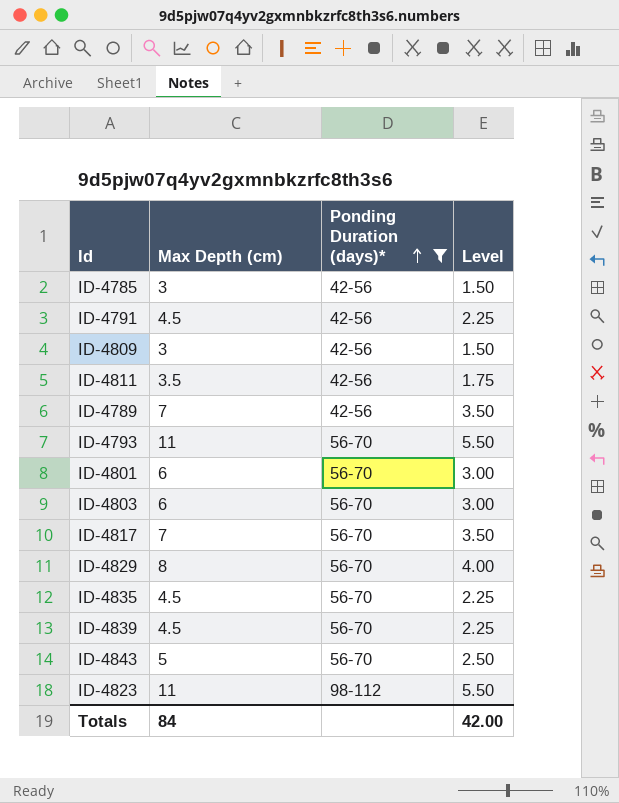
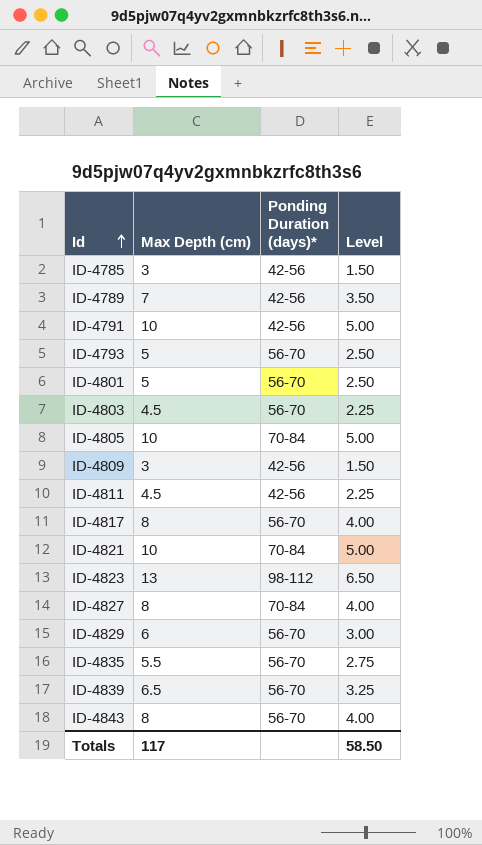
filter: Ponding Duration (days)* != 70-84 -> none
row order: Ponding Duration (days)* ascending -> Id ascending
ID-4791 | Max Depth (cm): 4.5 -> 10
ID-4791 | Level: 2.25 -> 5.00
ID-4793 | Max Depth (cm): 11 -> 5
ID-4793 | Level: 5.50 -> 2.50
ID-4801 | Max Depth (cm): 6 -> 5
ID-4801 | Level: 3.00 -> 2.50
ID-4803 | Max Depth (cm): 6 -> 4.5
ID-4803 | Level: 3.00 -> 2.25
ID-4811 | Max Depth (cm): 3.5 -> 4.5
ID-4811 | Level: 1.75 -> 2.25
ID-4817 | Max Depth (cm): 7 -> 8
ID-4817 | Level: 3.50 -> 4.00
ID-4823 | Max Depth (cm): 11 -> 13
ID-4823 | Level: 5.50 -> 6.50
ID-4829 | Max Depth (cm): 8 -> 6
ID-4829 | Level: 4.00 -> 3.00
ID-4835 | Max Depth (cm): 4.5 -> 5.5
ID-4835 | Level: 2.25 -> 2.75
ID-4839 | Max Depth (cm): 4.5 -> 6.5
ID-4839 | Level: 2.25 -> 3.25
ID-4843 | Max Depth (cm): 5 -> 8
ID-4843 | Level: 2.50 -> 4.00
Totals | Max Depth (cm): 84 -> 117
Totals | Level: 42.00 -> 58.50

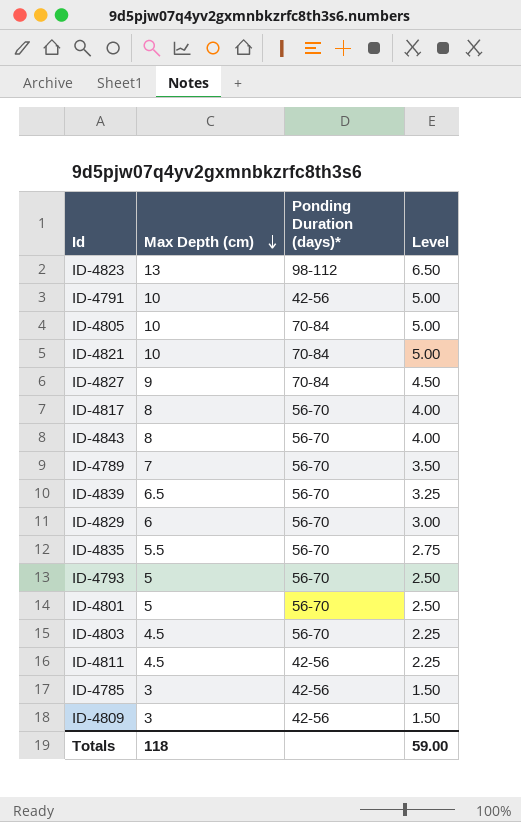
row order: Id ascending -> Max Depth (cm) descending
ID-4827 | Max Depth (cm): 8 -> 9
ID-4827 | Level: 4.00 -> 4.50
ID-4789 | Ponding Duration (days)*: 42-56 -> 56-70
Totals | Max Depth (cm): 117 -> 118
Totals | Level: 58.50 -> 59.00

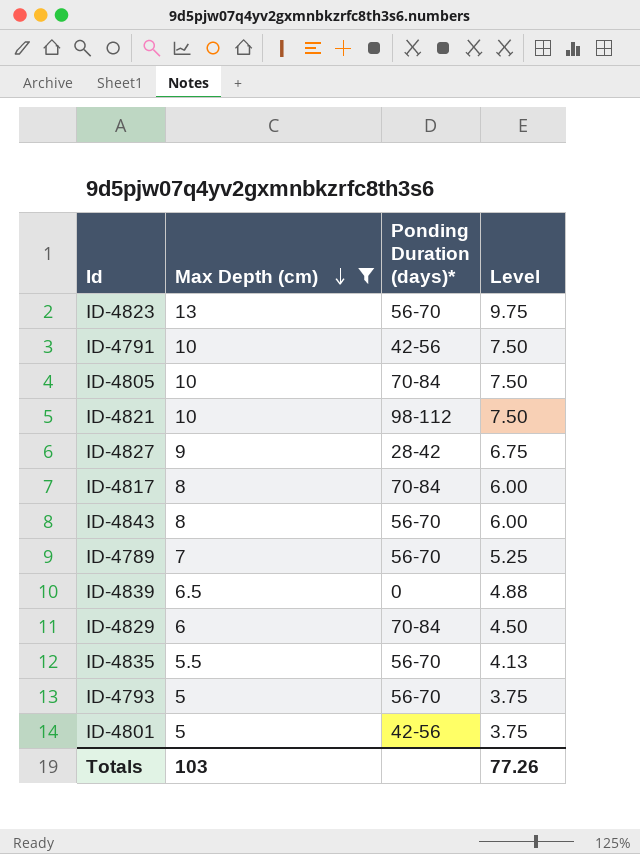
filter: none -> Max Depth (cm) >= 5
column Level | formula: [Max Depth (cm)] * 0.5 -> [Max Depth (cm)] * 0.75
ID-4823 | Ponding Duration (days)*: 98-112 -> 56-70
ID-4821 | Ponding Duration (days)*: 70-84 -> 98-112
ID-4827 | Ponding Duration (days)*: 70-84 -> 28-42
ID-4817 | Ponding Duration (days)*: 56-70 -> 70-84
ID-4839 | Ponding Duration (days)*: 56-70 -> 0
ID-4829 | Ponding Duration (days)*: 56-70 -> 70-84
ID-4801 | Ponding Duration (days)*: 56-70 -> 42-56
Totals | Max Depth (cm): 118 -> 103
Totals | Level: 59.00 -> 77.26

